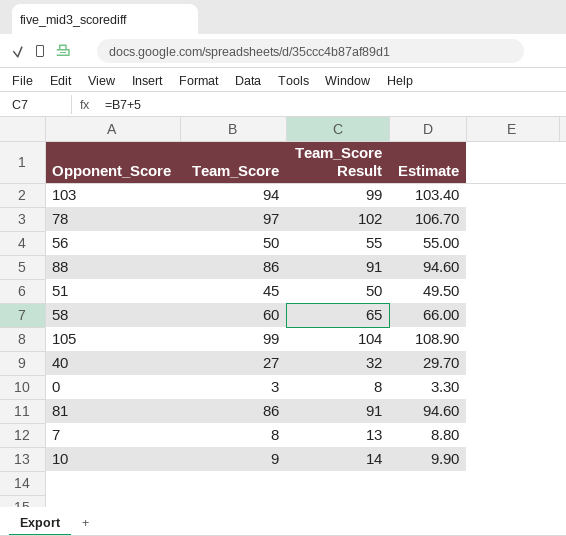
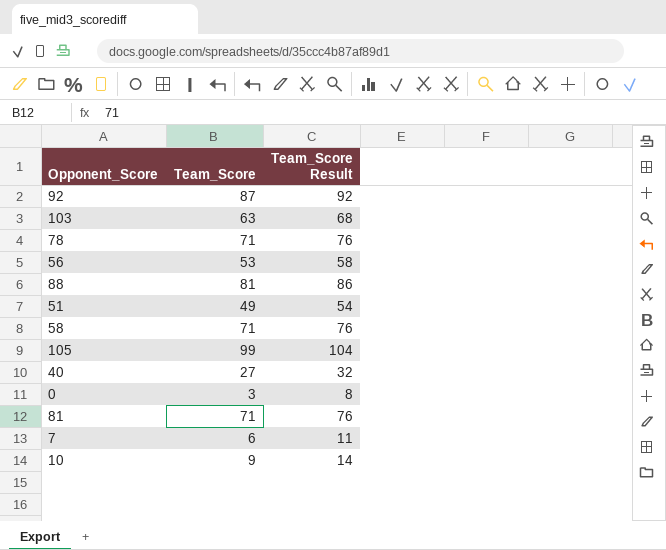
column Estimate | formula: [Team_Score] * 1.1 -> none
row 92: none -> 87 | 92
103 | Team_Score: 94 -> 63
103 | Team_Score Result: 99 -> 68
78 | Team_Score: 97 -> 71
78 | Team_Score Result: 102 -> 76
56 | Team_Score: 50 -> 53
56 | Team_Score Result: 55 -> 58
88 | Team_Score: 86 -> 81
88 | Team_Score Result: 91 -> 86
51 | Team_Score: 45 -> 49
51 | Team_Score Result: 50 -> 54
58 | Team_Score: 60 -> 71
58 | Team_Score Result: 65 -> 76
81 | Team_Score: 86 -> 71
81 | Team_Score Result: 91 -> 76
7 | Team_Score: 8 -> 6
7 | Team_Score Result: 13 -> 11

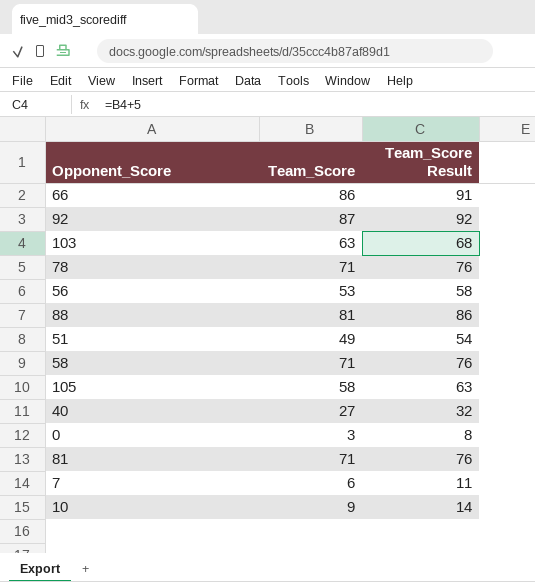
row 66: none -> 86 | 91
105 | Team_Score: 99 -> 58
105 | Team_Score Result: 104 -> 63

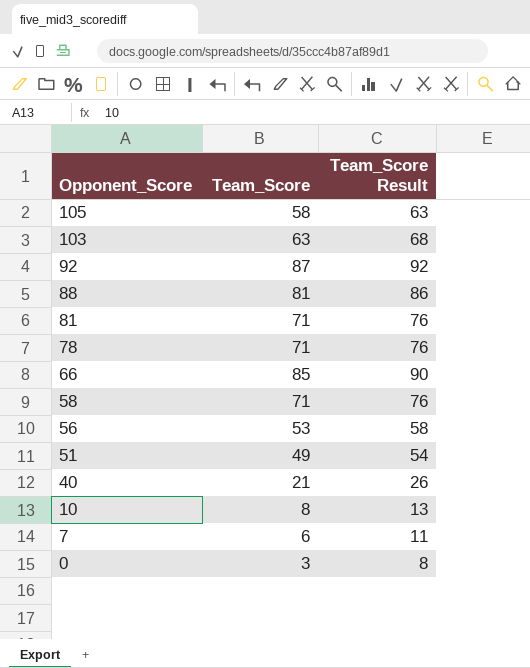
row order: none -> Opponent_Score descending
66 | Team_Score: 86 -> 85
66 | Team_Score Result: 91 -> 90
40 | Team_Score: 27 -> 21
40 | Team_Score Result: 32 -> 26
10 | Team_Score: 9 -> 8
10 | Team_Score Result: 14 -> 13

